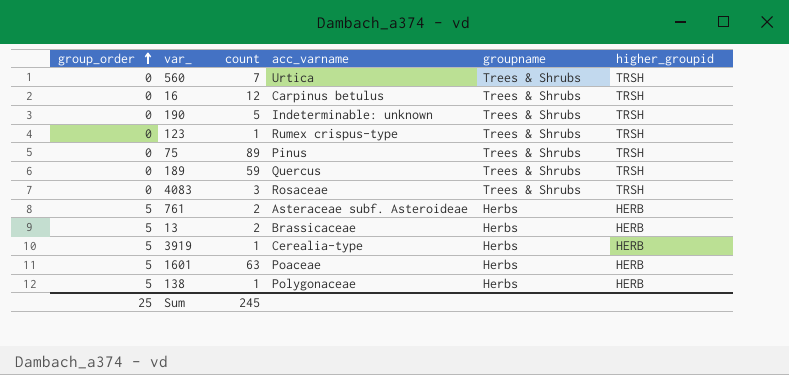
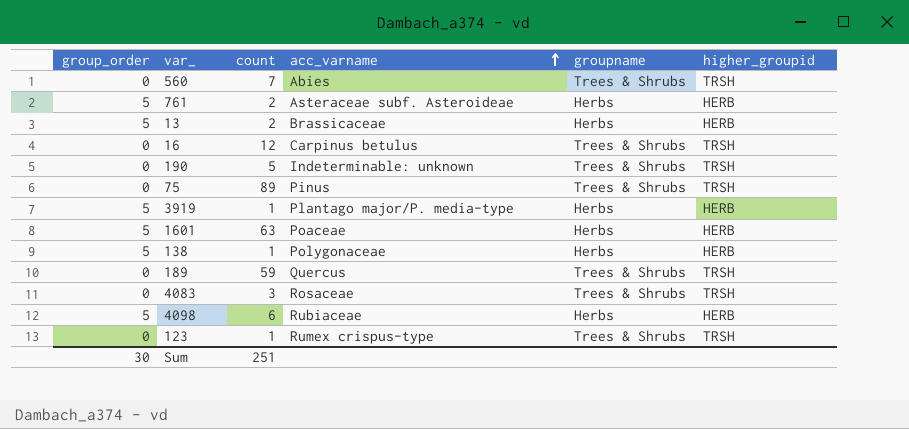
row order: group_order ascending -> acc_varname ascending
560 | acc_varname: Urtica -> Abies
3919 | acc_varname: Cerealia-type -> Plantago major/P. media-type
row 4098: none -> 5 | 6 | Rubiaceae | Herbs | HERB
Sum | group_order: 25 -> 30
Sum | count: 245 -> 251

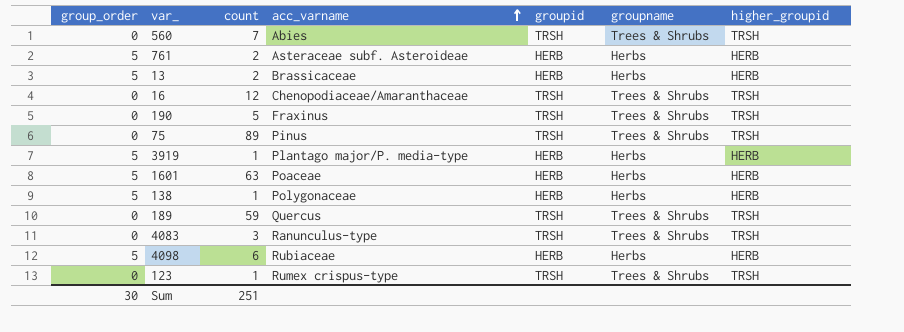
column groupid | position: none -> 5
16 | acc_varname: Carpinus betulus -> Chenopodiaceae/Amaranthaceae
190 | acc_varname: Indeterminable: unknown -> Fraxinus
4083 | acc_varname: Rosaceae -> Ranunculus-type

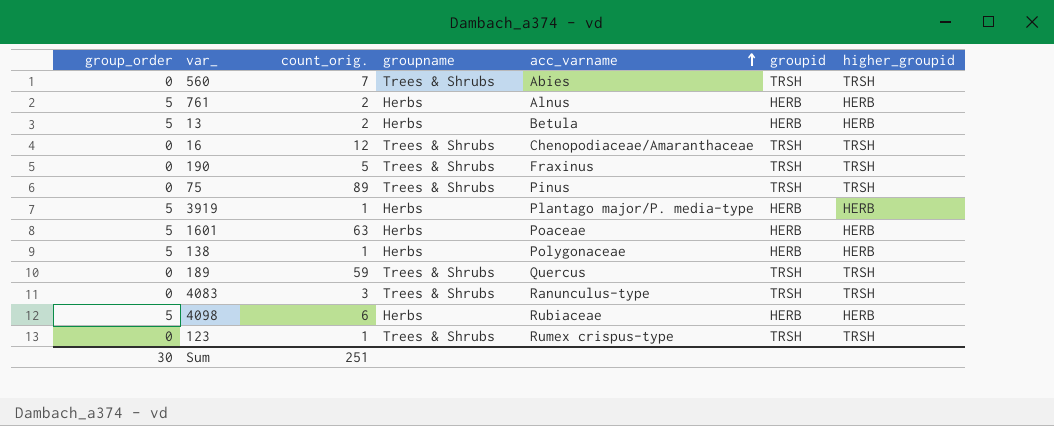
column name: count -> count_orig.
column groupname | position: 6 -> 4
761 | acc_varname: Asteraceae subf. Asteroideae -> Alnus
13 | acc_varname: Brassicaceae -> Betula

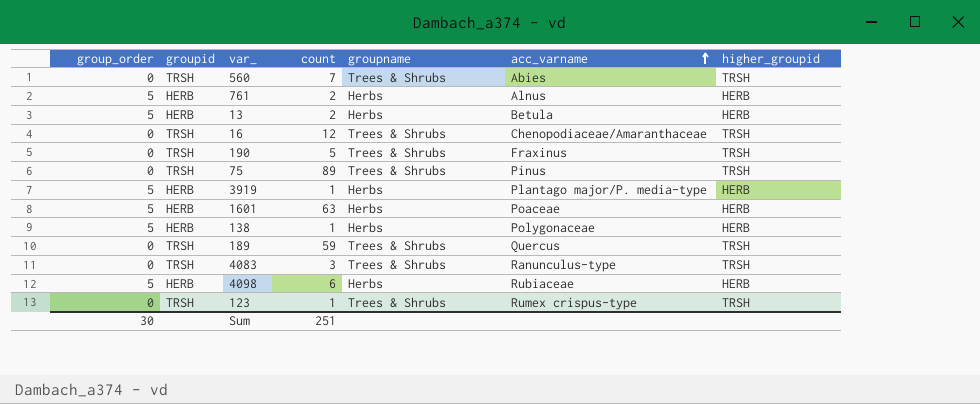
column groupid | position: 6 -> 2
column name: count_orig. -> count

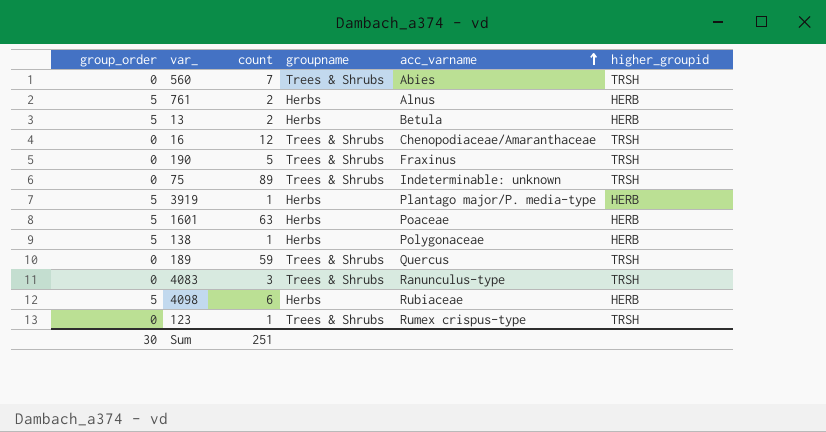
column groupid | position: 2 -> none
75 | acc_varname: Pinus -> Indeterminable: unknown

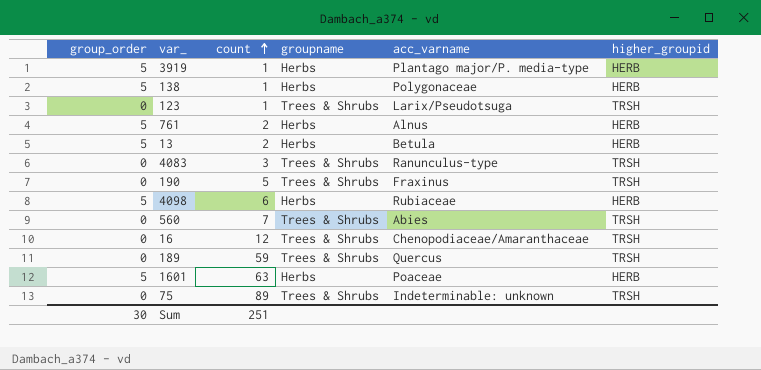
row order: acc_varname ascending -> count ascending
123 | acc_varname: Rumex crispus-type -> Larix/Pseudotsuga

